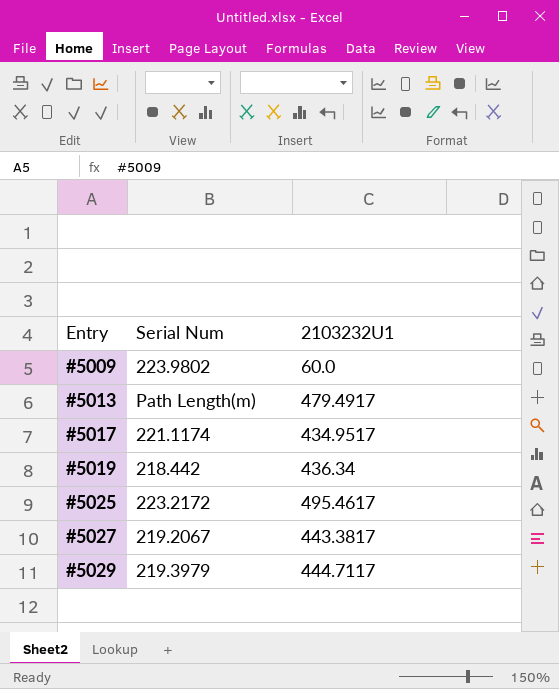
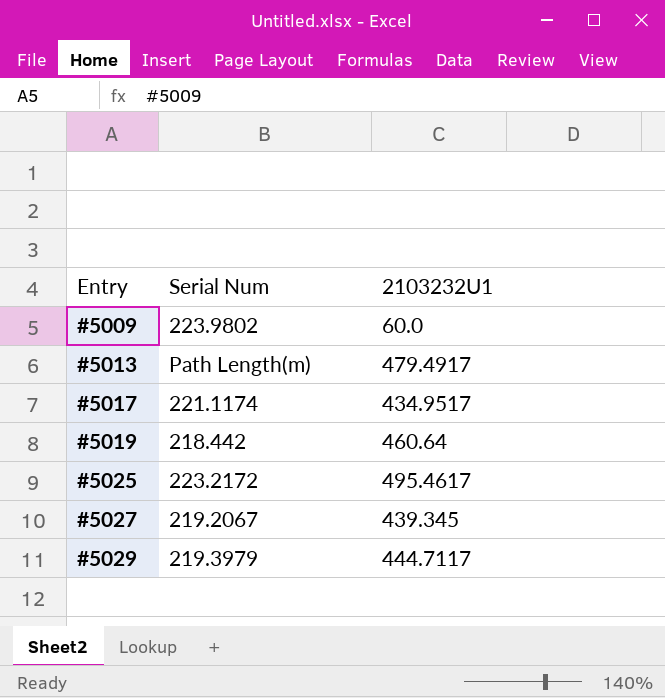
#5019 | 2103232U1: 436.34 -> 460.64
#5027 | 2103232U1: 443.3817 -> 439.345

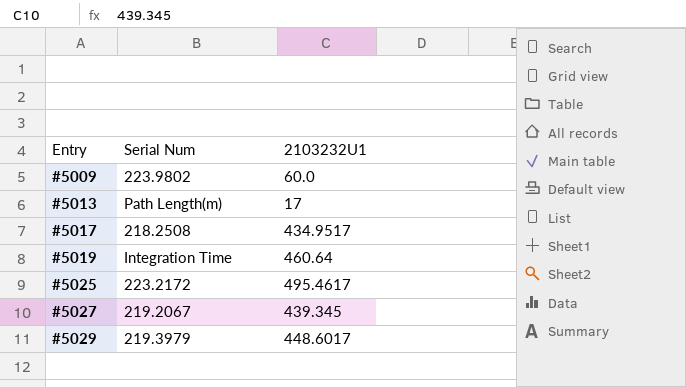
#5013 | 2103232U1: 479.4917 -> 17
#5017 | Serial Num: 221.1174 -> 218.2508
#5019 | Serial Num: 218.442 -> Integration Time
#5029 | 2103232U1: 444.7117 -> 448.6017

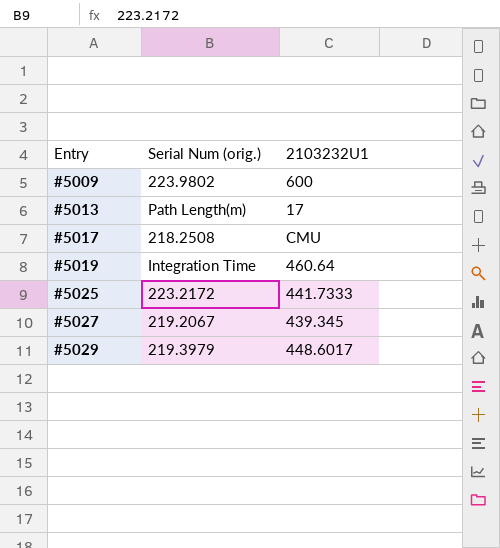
column name: Serial Num -> Serial Num (orig.)
#5009 | 2103232U1: 60.0 -> 600
#5017 | 2103232U1: 434.9517 -> CMU
#5025 | 2103232U1: 495.4617 -> 441.7333

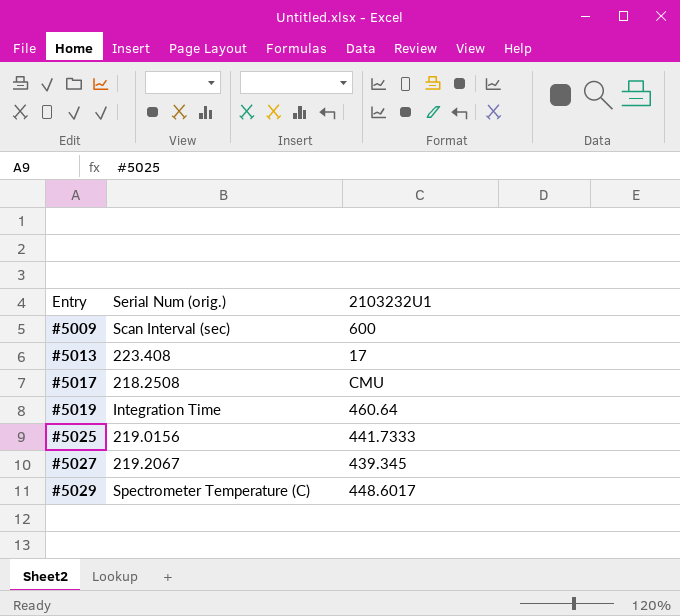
#5009 | Serial Num (orig.): 223.9802 -> Scan Interval (sec)
#5013 | Serial Num (orig.): Path Length(m) -> 223.408
#5025 | Serial Num (orig.): 223.2172 -> 219.0156
#5029 | Serial Num (orig.): 219.3979 -> Spectrometer Temperature (C)

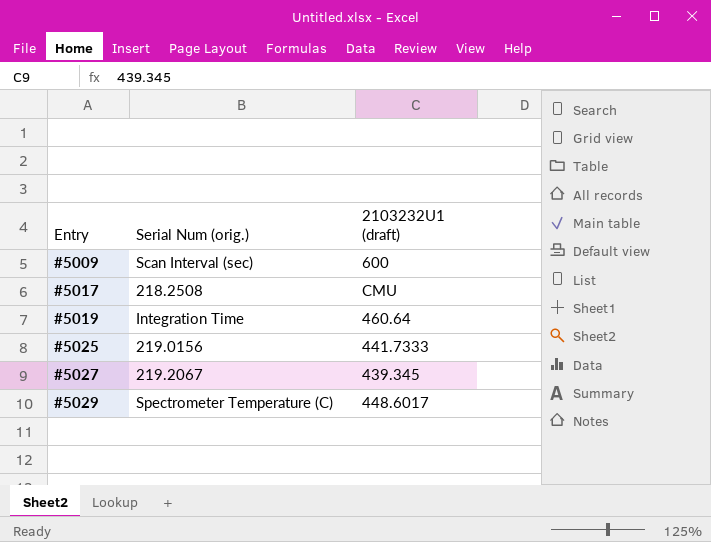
column name: 2103232U1 -> 2103232U1 (draft)
row #5013: 223.408 | 17 -> none

